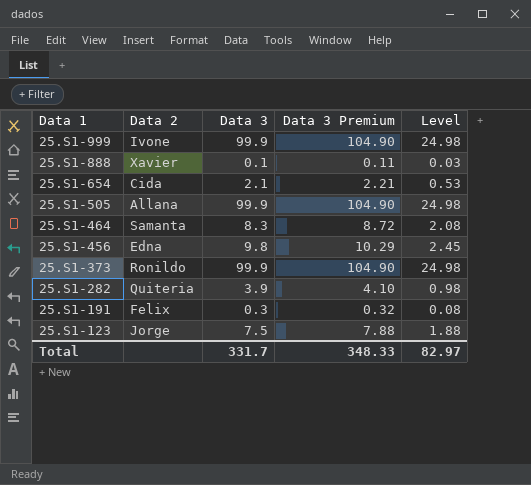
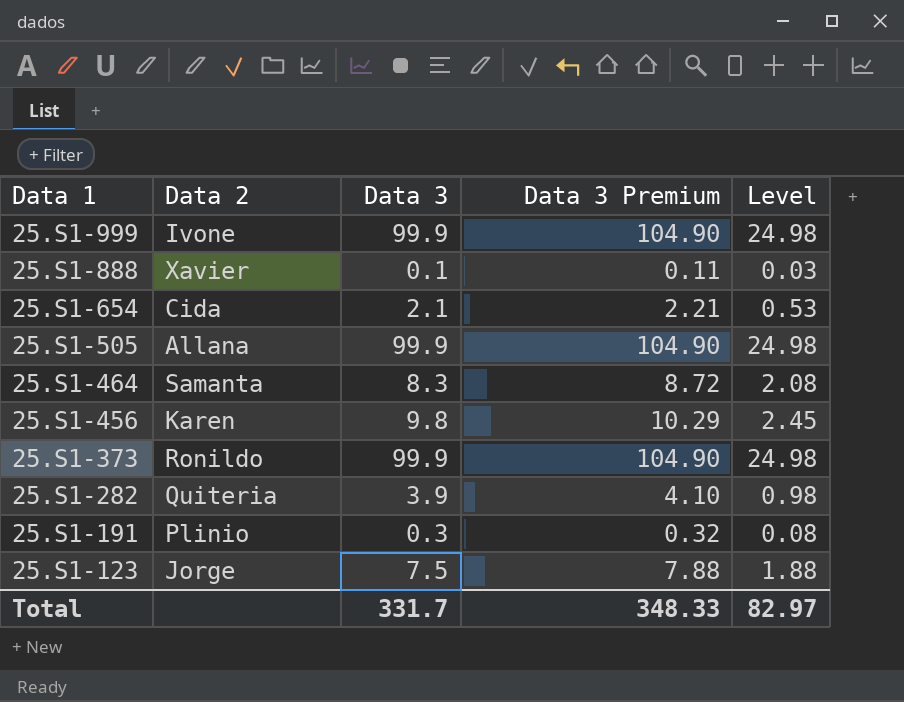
25.S1-456 | Data 2: Edna -> Karen
25.S1-191 | Data 2: Felix -> Plinio

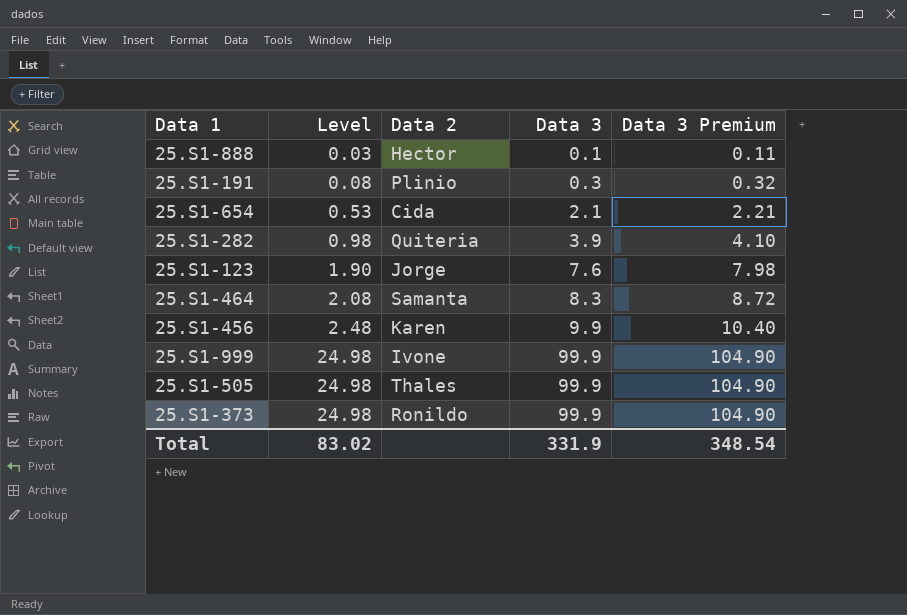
row order: Data 1 descending -> Level ascending
column Level | position: 5 -> 2
25.S1-888 | Data 2: Xavier -> Hector
25.S1-123 | Level: 1.88 -> 1.90
25.S1-123 | Data 3: 7.5 -> 7.6
25.S1-123 | Data 3 Premium: 7.88 -> 7.98
25.S1-456 | Level: 2.45 -> 2.48
25.S1-456 | Data 3: 9.8 -> 9.9
25.S1-456 | Data 3 Premium: 10.29 -> 10.40
25.S1-505 | Data 2: Allana -> Thales
Total | Level: 82.97 -> 83.02
Total | Data 3: 331.7 -> 331.9
Total | Data 3 Premium: 348.33 -> 348.54

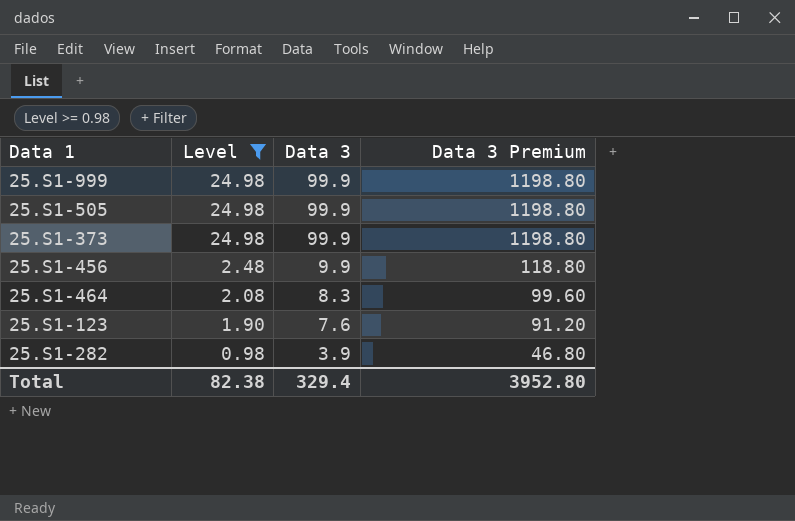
filter: none -> Level >= 0.98
row order: Level ascending -> Level descending
column Data 2 | position: 3 -> none
column Data 3 Premium | formula: [Data 3] * 1.05 -> [Data 3] * 12
Total | Level: 83.02 -> 82.38
Total | Data 3: 331.9 -> 329.4
Total | Data 3 Premium: 348.54 -> 3952.80

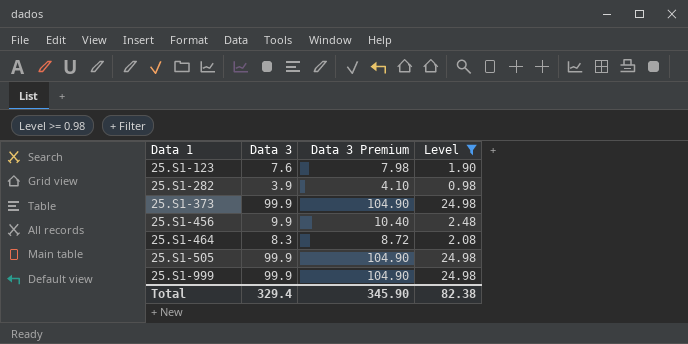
row order: Level descending -> Data 1 ascending
column Data 3 Premium | formula: [Data 3] * 12 -> [Data 3] * 1.05
column Level | position: 2 -> 4
Total | Data 3 Premium: 3952.80 -> 345.90

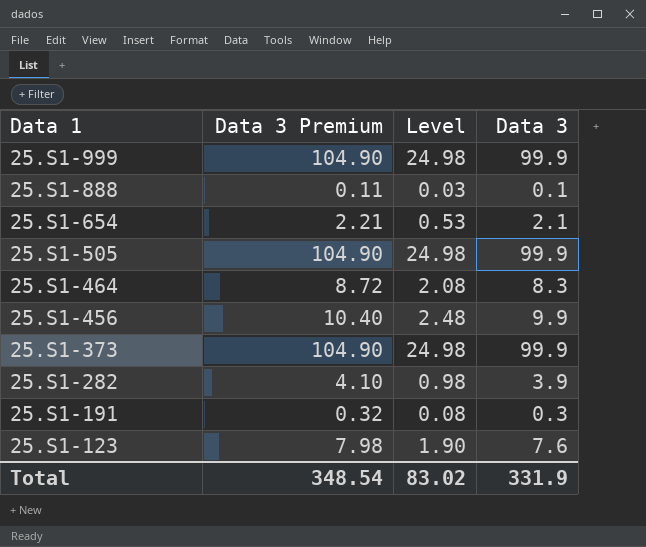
filter: Level >= 0.98 -> none
row order: Data 1 ascending -> Data 1 descending
column Data 3 | position: 2 -> 4
Total | Data 3 Premium: 345.90 -> 348.54
Total | Level: 82.38 -> 83.02
Total | Data 3: 329.4 -> 331.9

